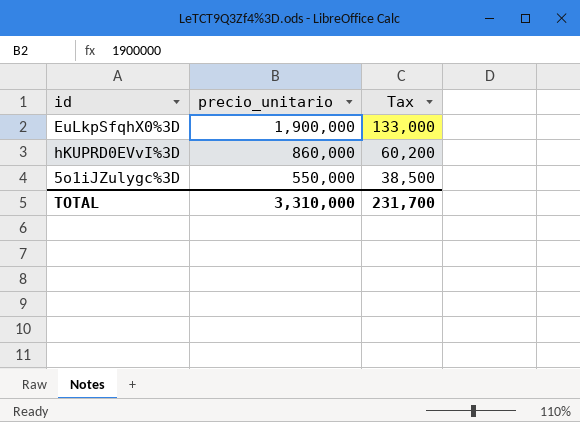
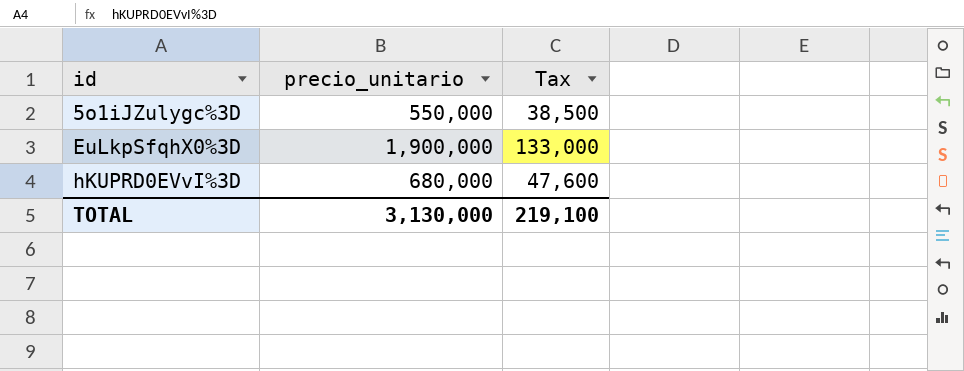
row order: precio_unitario descending -> id ascending
hKUPRD0EVvI%3D | precio_unitario: 860,000 -> 680,000
hKUPRD0EVvI%3D | Tax: 60,200 -> 47,600
TOTAL | precio_unitario: 3,310,000 -> 3,130,000
TOTAL | Tax: 231,700 -> 219,100

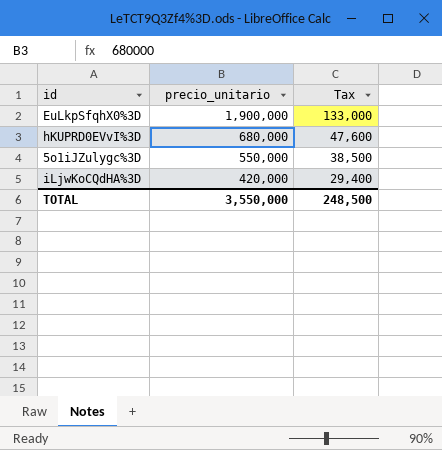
row order: id ascending -> precio_unitario descending
row iLjwKoCQdHA%3D: none -> 420,000 | 29,400
TOTAL | precio_unitario: 3,130,000 -> 3,550,000
TOTAL | Tax: 219,100 -> 248,500

